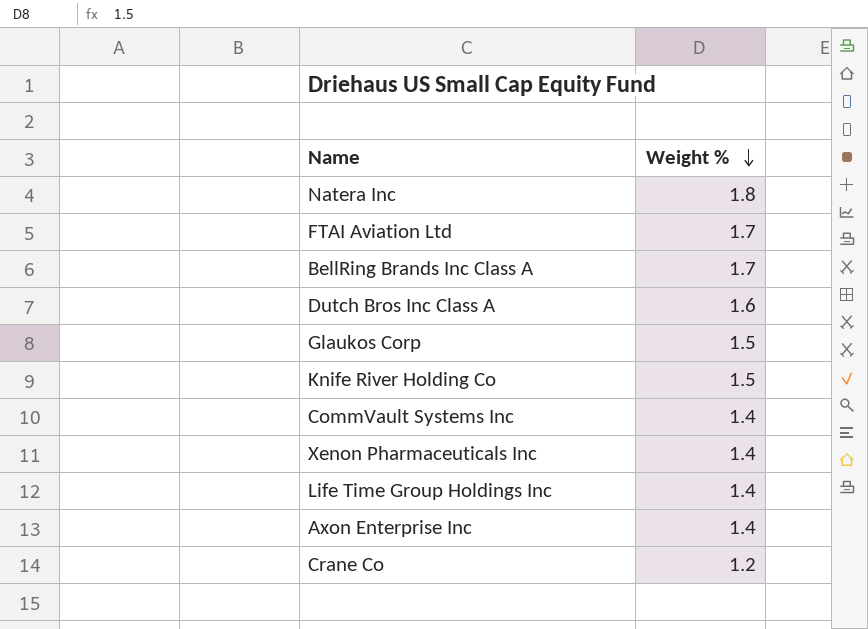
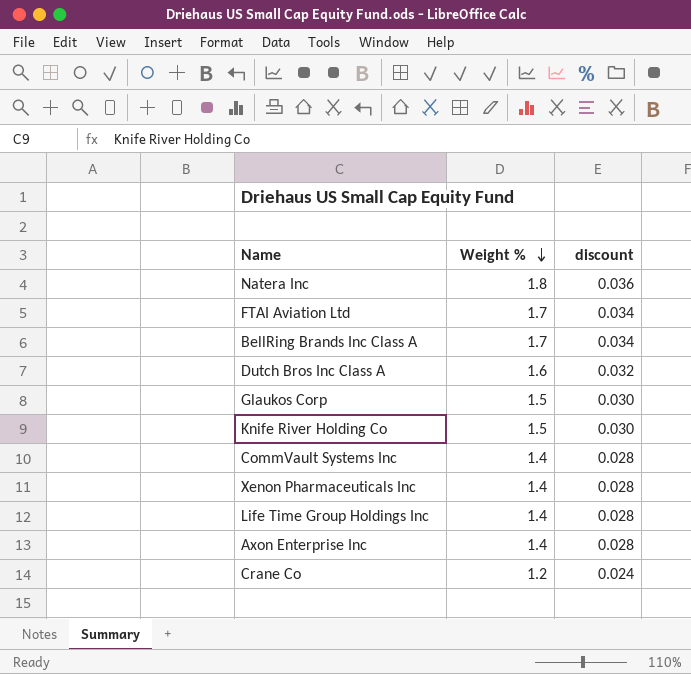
column discount | formula: none -> [Weight %] * 0.02

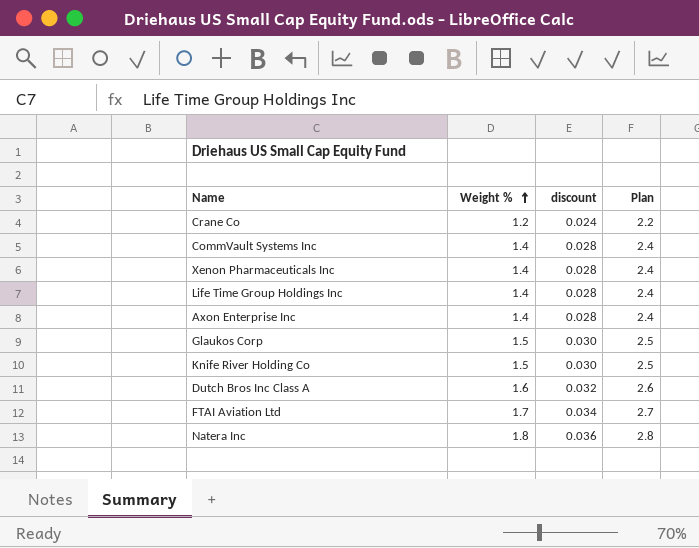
row order: Weight % descending -> Weight % ascending
column Plan | formula: none -> [Weight %] + 1
row BellRing Brands Inc Class A: 1.7 | 0.034 -> none

